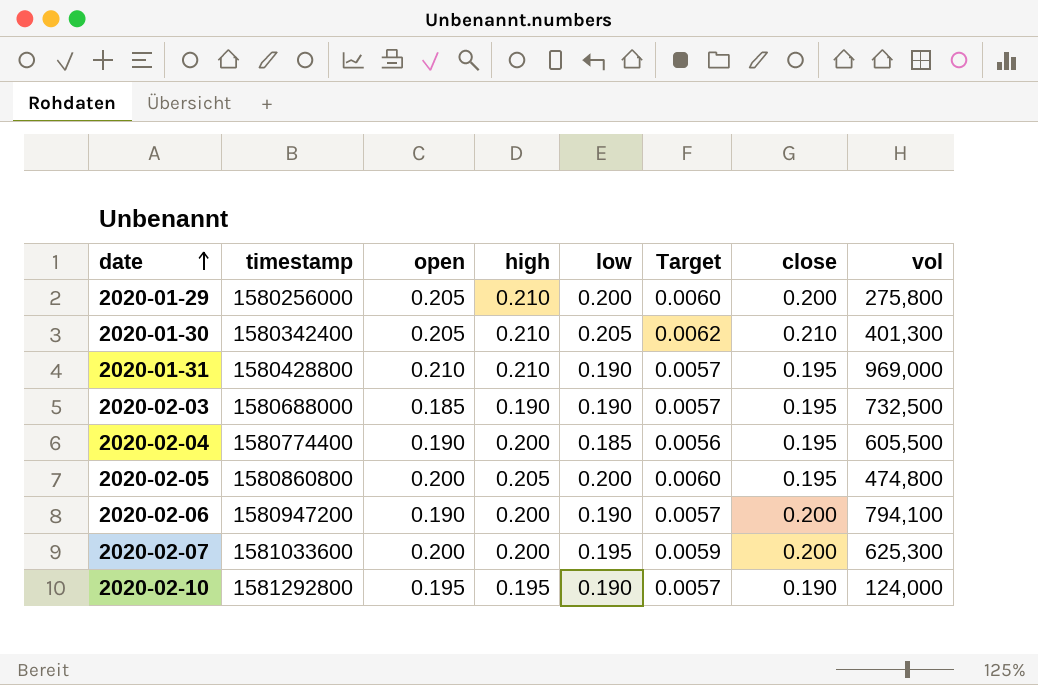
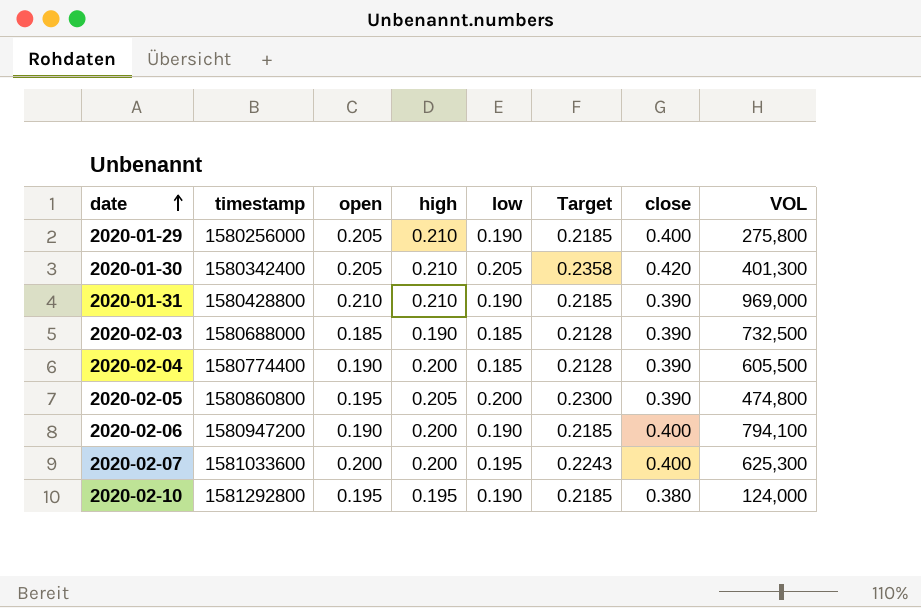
column Target | formula: [low] * 0.03 -> [low] * 1.15
column name: vol -> VOL
2020-01-29 | low: 0.200 -> 0.190
2020-01-29 | close: 0.200 -> 0.400
2020-01-30 | close: 0.210 -> 0.420
2020-01-31 | close: 0.195 -> 0.390
2020-02-03 | low: 0.190 -> 0.185
2020-02-03 | close: 0.195 -> 0.390
2020-02-04 | close: 0.195 -> 0.390
2020-02-05 | open: 0.200 -> 0.195
2020-02-05 | close: 0.195 -> 0.390
2020-02-06 | close: 0.200 -> 0.400
2020-02-07 | close: 0.200 -> 0.400
2020-02-10 | close: 0.190 -> 0.380

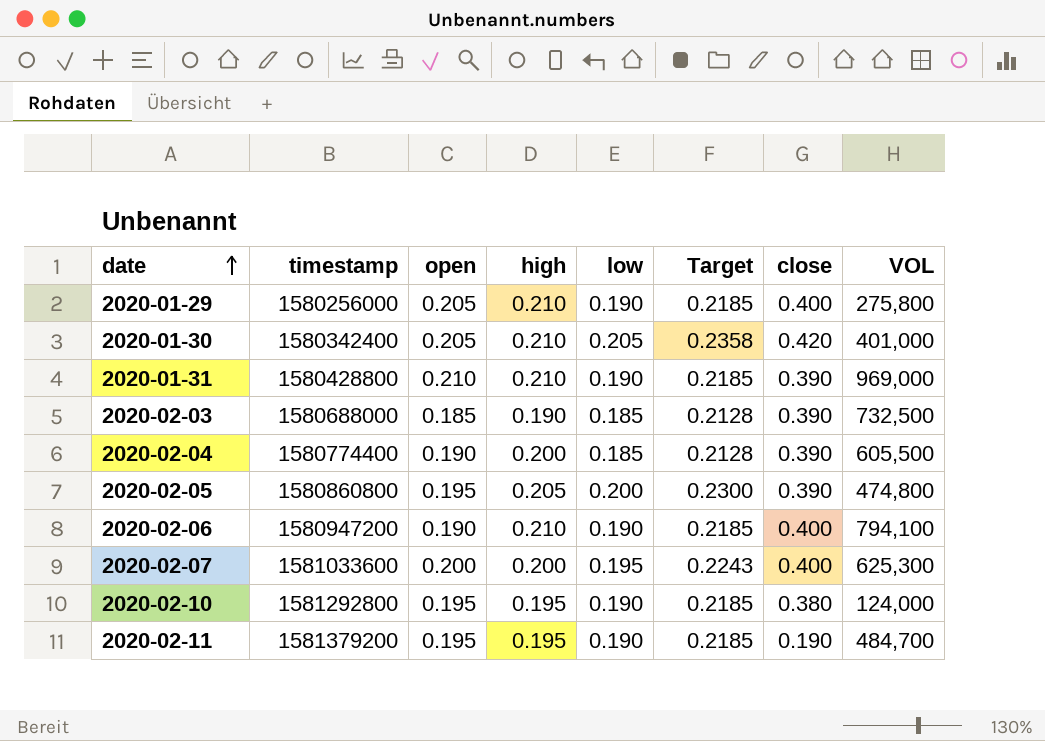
2020-01-30 | VOL: 401,300 -> 401,000
2020-02-06 | high: 0.200 -> 0.210
row 2020-02-11: none -> 1581379200 | 0.195 | 0.195 | 0.190 | 0.2185 | 0.190 | 484,700

